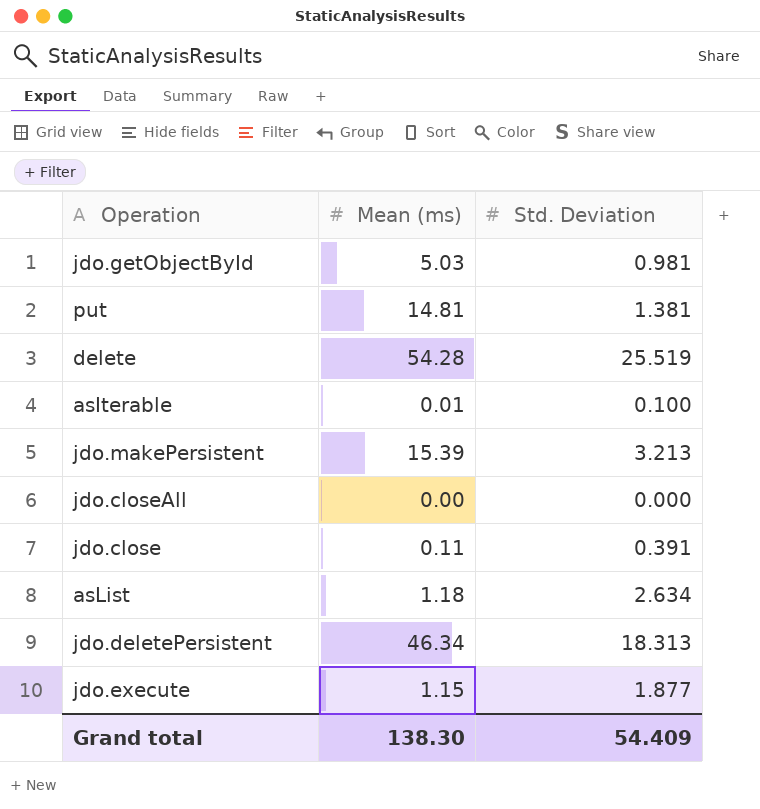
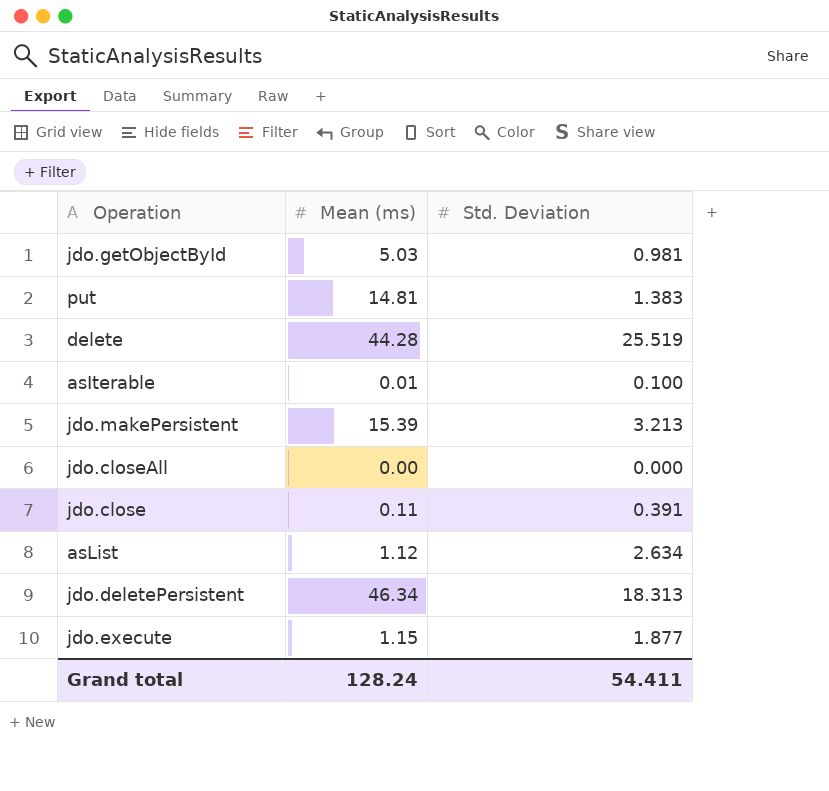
put | Std. Deviation: 1.381 -> 1.383
delete | Mean (ms): 54.28 -> 44.28
asList | Mean (ms): 1.18 -> 1.12
Grand total | Mean (ms): 138.30 -> 128.24
Grand total | Std. Deviation: 54.409 -> 54.411

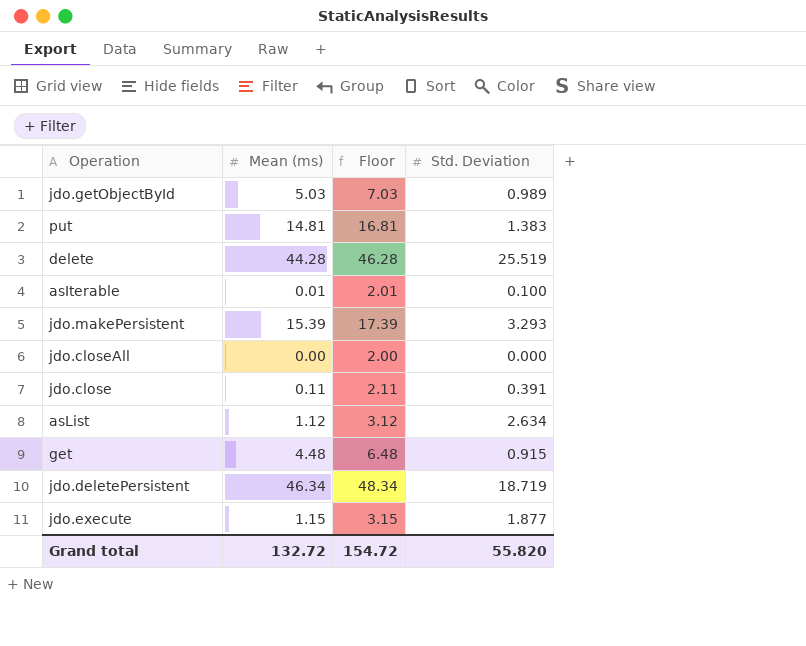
column Floor | formula: none -> [Mean (ms)] + 2
jdo.getObjectById | Std. Deviation: 0.981 -> 0.989
jdo.makePersistent | Std. Deviation: 3.213 -> 3.293
row get: none -> 4.48 | 6.48 | 0.915
jdo.deletePersistent | Std. Deviation: 18.313 -> 18.719
Grand total | Mean (ms): 128.24 -> 132.72
Grand total | Std. Deviation: 54.411 -> 55.820

